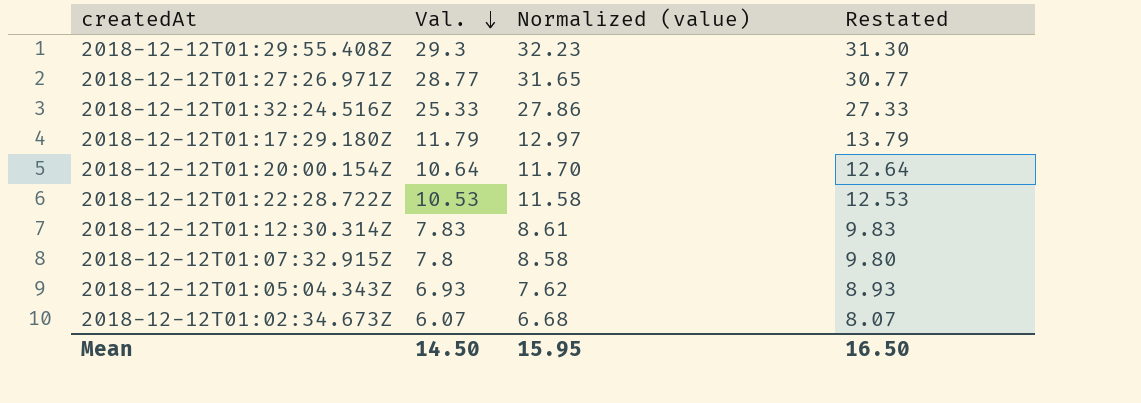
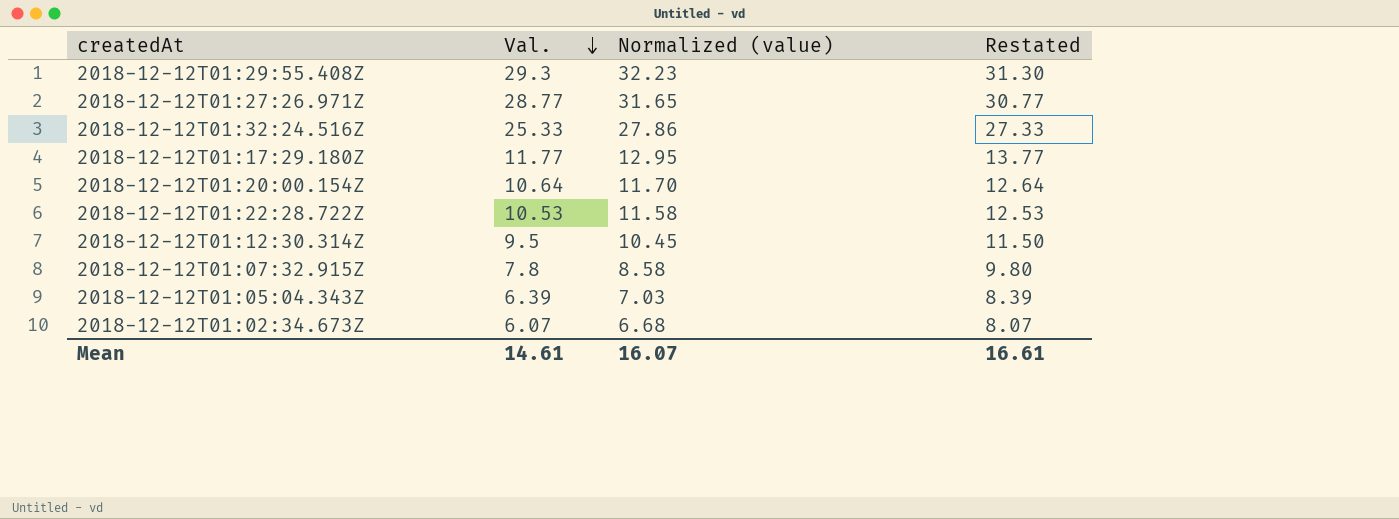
2018-12-12T01:17:29.180Z | Val.: 11.79 -> 11.77
2018-12-12T01:17:29.180Z | Normalized (value): 12.97 -> 12.95
2018-12-12T01:17:29.180Z | Restated: 13.79 -> 13.77
2018-12-12T01:12:30.314Z | Val.: 7.83 -> 9.5
2018-12-12T01:12:30.314Z | Normalized (value): 8.61 -> 10.45
2018-12-12T01:12:30.314Z | Restated: 9.83 -> 11.50
2018-12-12T01:05:04.343Z | Val.: 6.93 -> 6.39
2018-12-12T01:05:04.343Z | Normalized (value): 7.62 -> 7.03
2018-12-12T01:05:04.343Z | Restated: 8.93 -> 8.39
Mean | Val.: 14.50 -> 14.61
Mean | Normalized (value): 15.95 -> 16.07
Mean | Restated: 16.50 -> 16.61

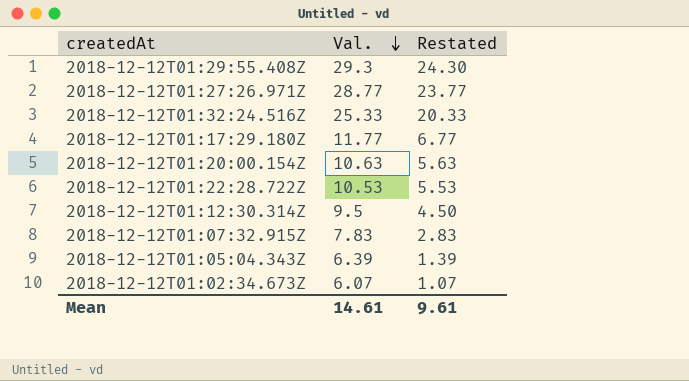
column Normalized (value) | formula: [Val.] * 1.1 -> none
column Restated | formula: [Val.] + 2 -> [Val.] - 5
2018-12-12T01:20:00.154Z | Val.: 10.64 -> 10.63
2018-12-12T01:07:32.915Z | Val.: 7.8 -> 7.83
Mean | Restated: 16.61 -> 9.61

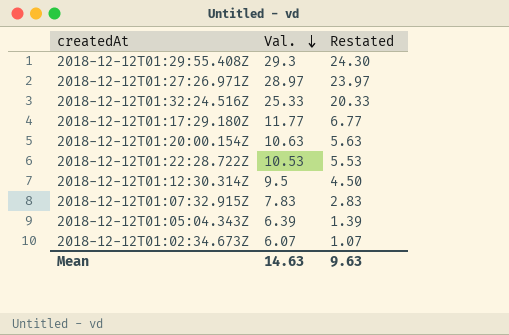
2018-12-12T01:27:26.971Z | Val.: 28.77 -> 28.97
2018-12-12T01:27:26.971Z | Restated: 23.77 -> 23.97
Mean | Val.: 14.61 -> 14.63
Mean | Restated: 9.61 -> 9.63

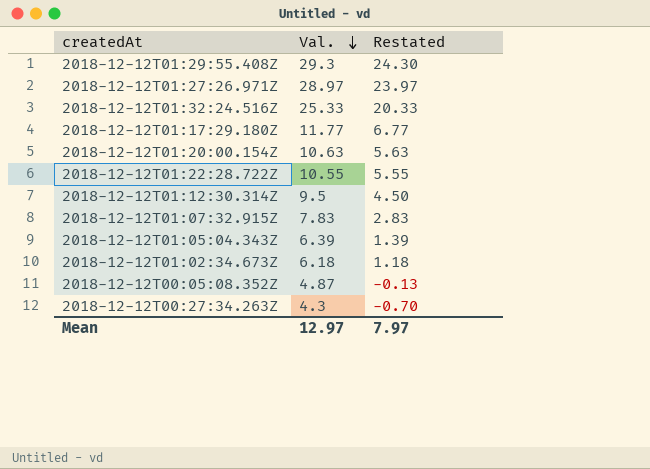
2018-12-12T01:22:28.722Z | Val.: 10.53 -> 10.55
2018-12-12T01:22:28.722Z | Restated: 5.53 -> 5.55
2018-12-12T01:02:34.673Z | Val.: 6.07 -> 6.18
2018-12-12T01:02:34.673Z | Restated: 1.07 -> 1.18
row 2018-12-12T00:05:08.352Z: none -> 4.87 | -0.13
row 2018-12-12T00:27:34.263Z: none -> 4.3 | -0.70
Mean | Val.: 14.63 -> 12.97
Mean | Restated: 9.63 -> 7.97

